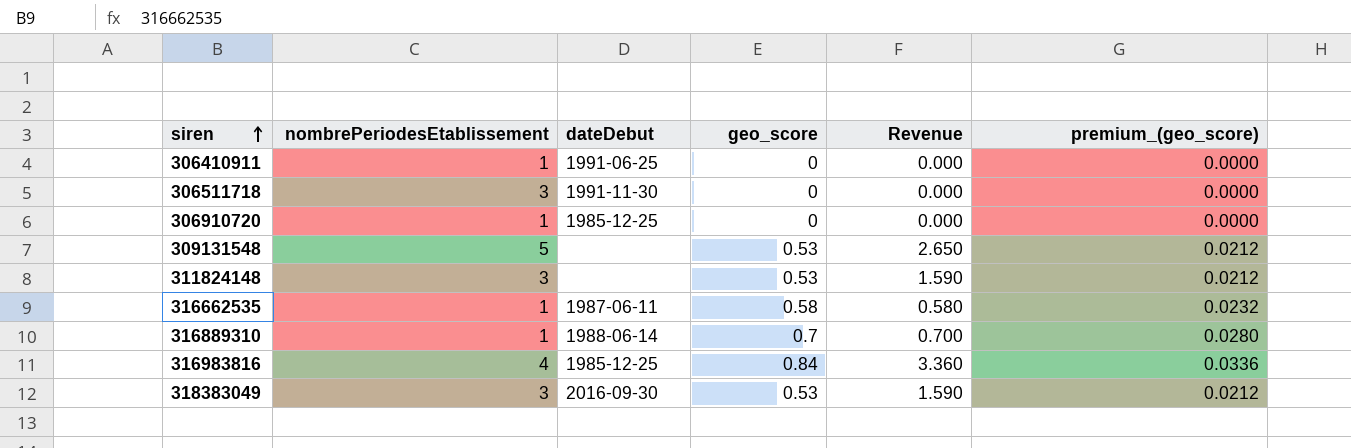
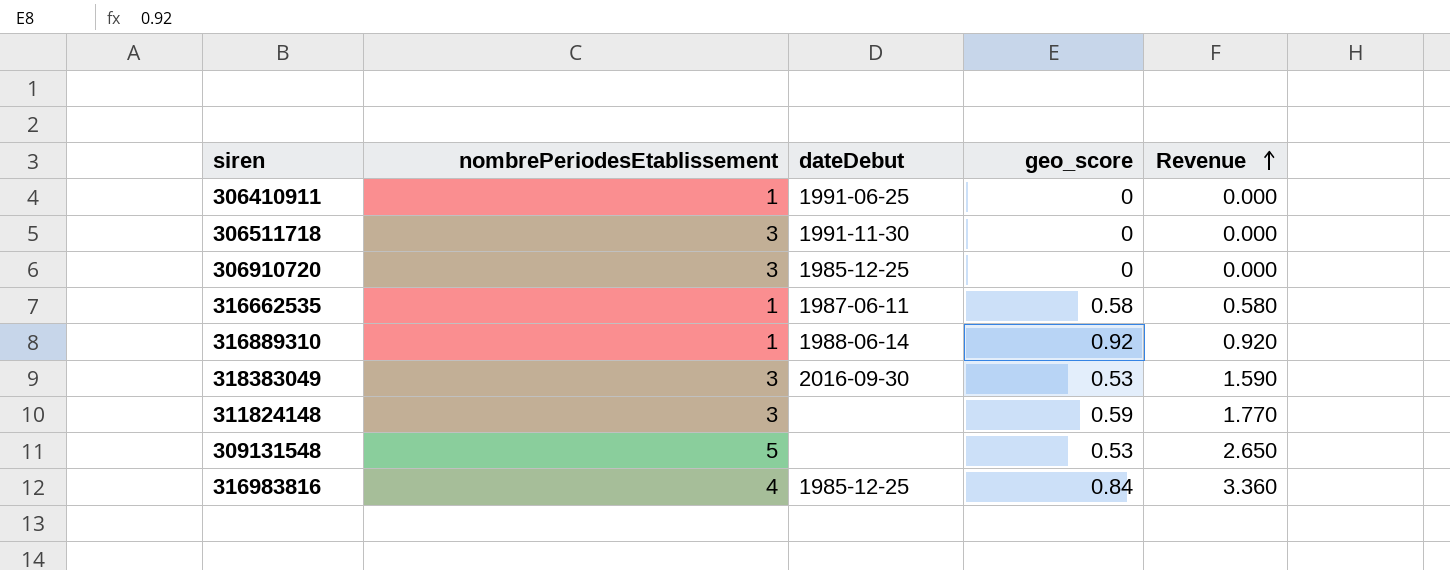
row order: siren ascending -> Revenue ascending
column premium_(geo_score) | formula: [geo_score] * 0.04 -> none
306910720 | nombrePeriodesEtablissement: 1 -> 3
316889310 | geo_score: 0.7 -> 0.92
316889310 | Revenue: 0.700 -> 0.920
311824148 | geo_score: 0.53 -> 0.59
311824148 | Revenue: 1.590 -> 1.770

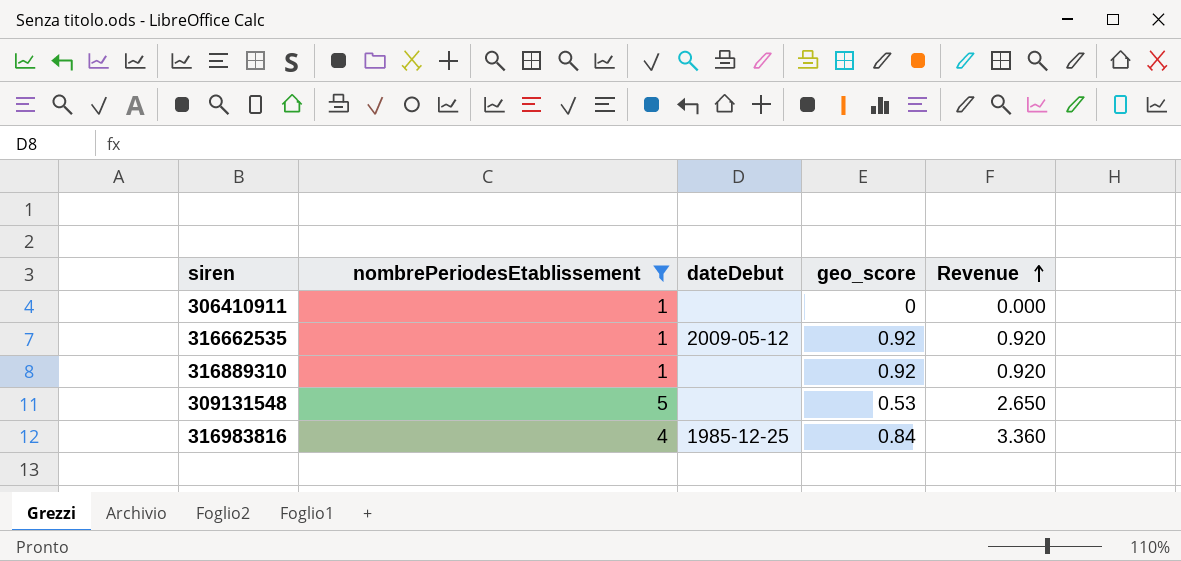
filter: none -> nombrePeriodesEtablissement != 3
306410911 | dateDebut: 1991-06-25 -> none
316662535 | dateDebut: 1987-06-11 -> 2009-05-12
316662535 | geo_score: 0.58 -> 0.92
316662535 | Revenue: 0.580 -> 0.920
316889310 | dateDebut: 1988-06-14 -> none

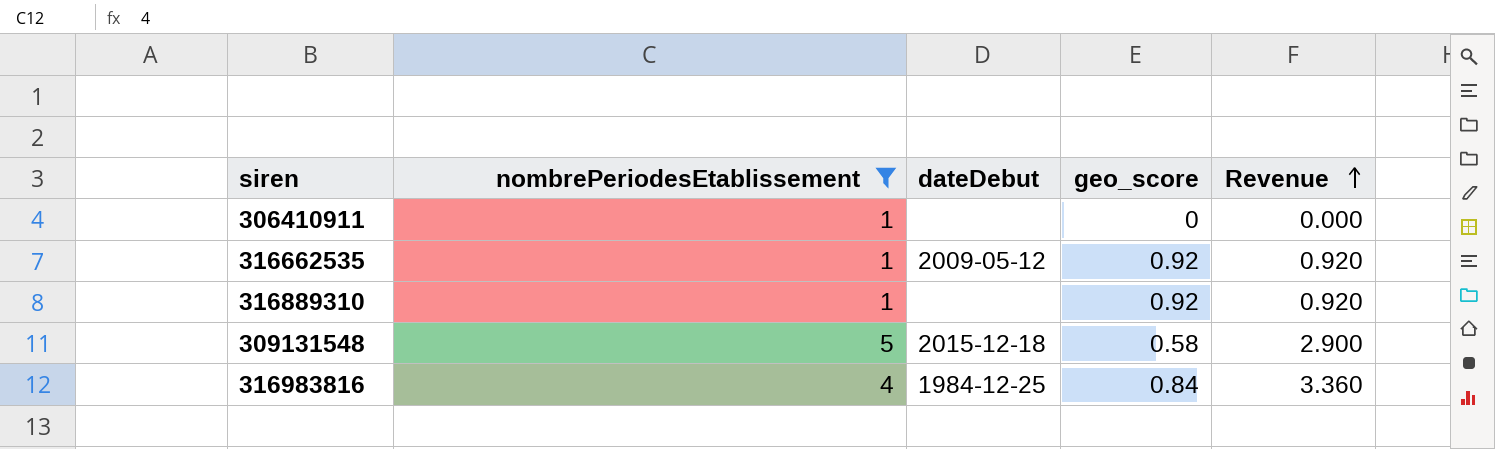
309131548 | dateDebut: none -> 2015-12-18
309131548 | geo_score: 0.53 -> 0.58
309131548 | Revenue: 2.650 -> 2.900
316983816 | dateDebut: 1985-12-25 -> 1984-12-25

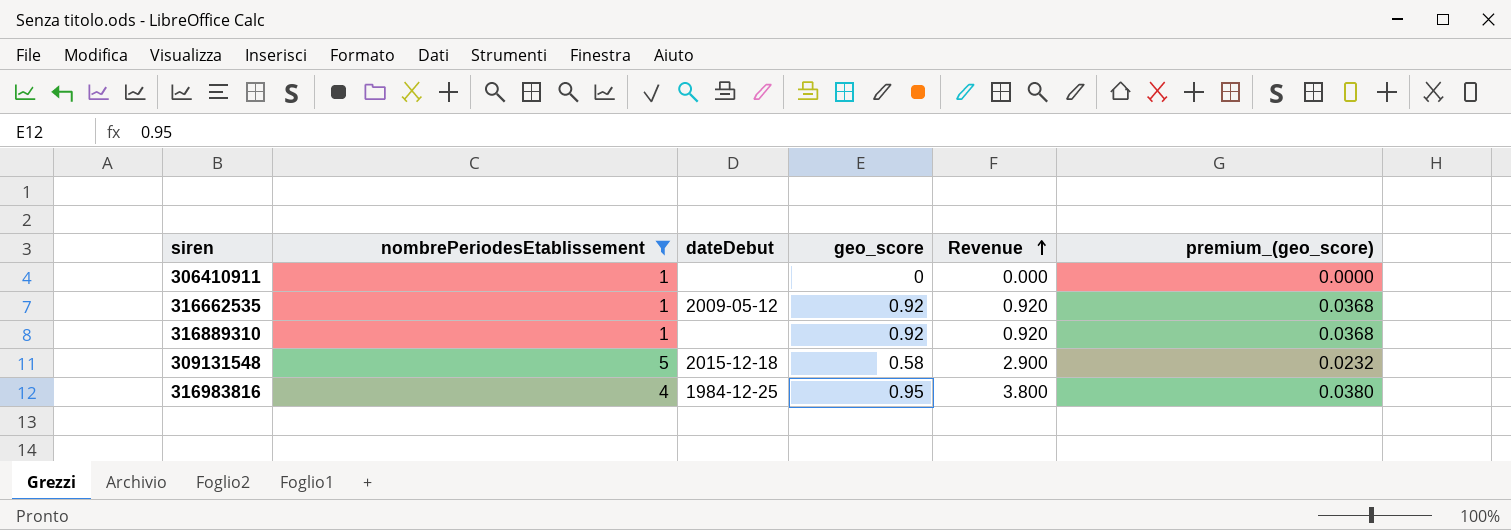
column premium_(geo_score) | formula: none -> [geo_score] * 0.04
316983816 | geo_score: 0.84 -> 0.95
316983816 | Revenue: 3.360 -> 3.800

